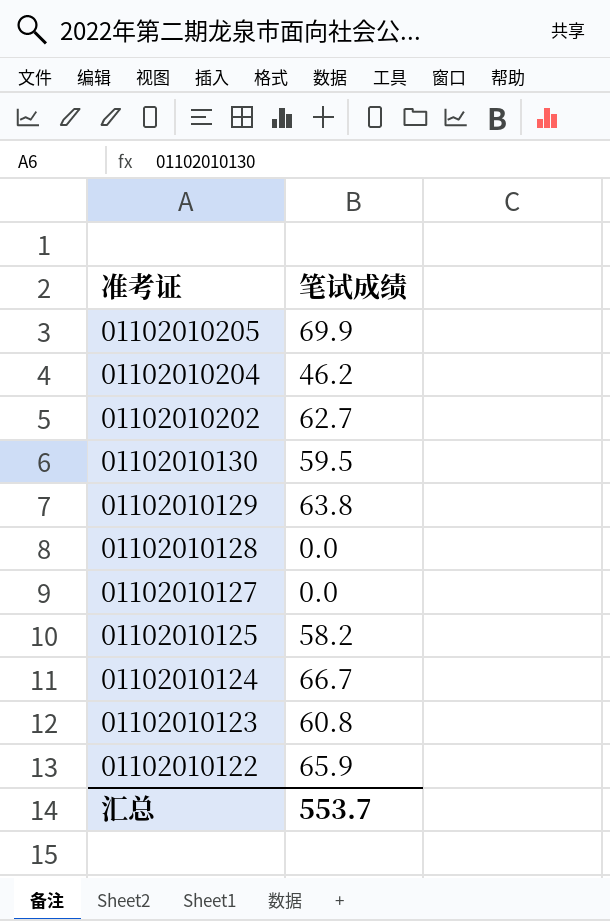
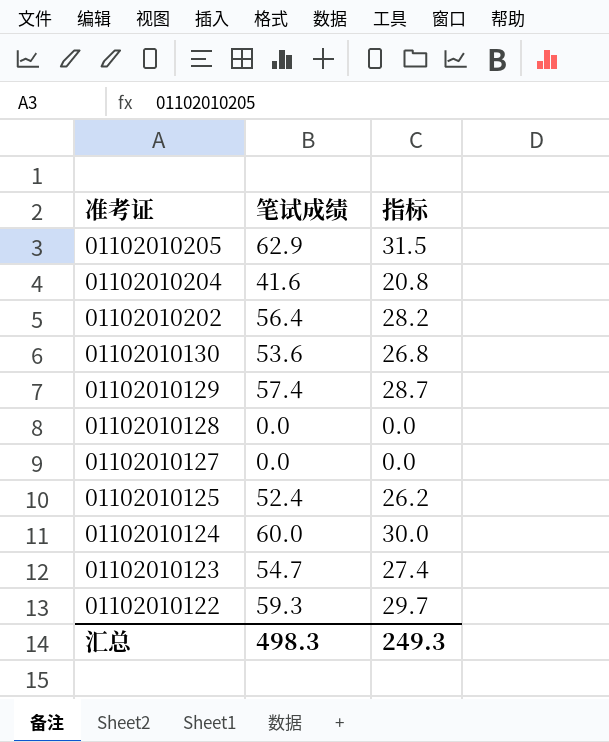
column 指标 | formula: none -> [笔试成绩] * 0.5
01102010205 | 笔试成绩: 69.9 -> 62.9
01102010204 | 笔试成绩: 46.2 -> 41.6
01102010202 | 笔试成绩: 62.7 -> 56.4
01102010130 | 笔试成绩: 59.5 -> 53.6
01102010129 | 笔试成绩: 63.8 -> 57.4
01102010125 | 笔试成绩: 58.2 -> 52.4
01102010124 | 笔试成绩: 66.7 -> 60.0
01102010123 | 笔试成绩: 60.8 -> 54.7
01102010122 | 笔试成绩: 65.9 -> 59.3
汇总 | 笔试成绩: 553.7 -> 498.3

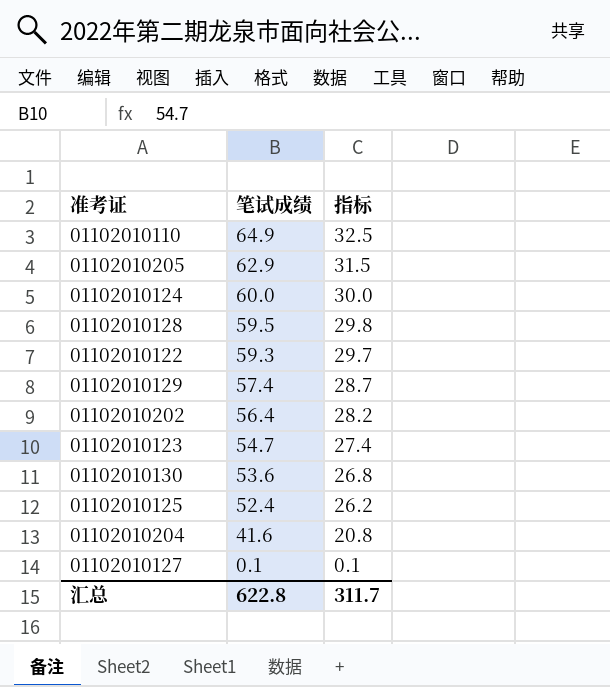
row order: 准考证 descending -> 笔试成绩 descending
row 01102010110: none -> 64.9 | 32.5
01102010128 | 笔试成绩: 0.0 -> 59.5
01102010128 | 指标: 0.0 -> 29.8
01102010127 | 笔试成绩: 0.0 -> 0.1
01102010127 | 指标: 0.0 -> 0.1
汇总 | 笔试成绩: 498.3 -> 622.8
汇总 | 指标: 249.3 -> 311.7

